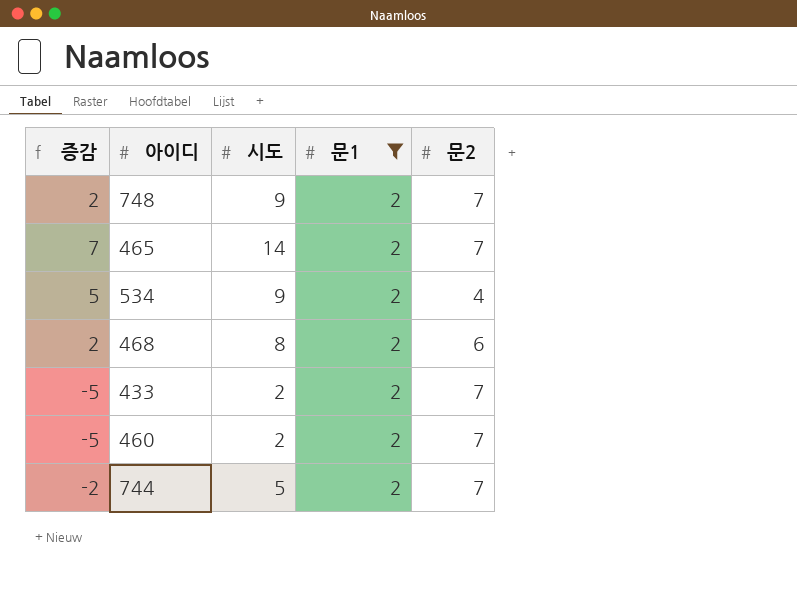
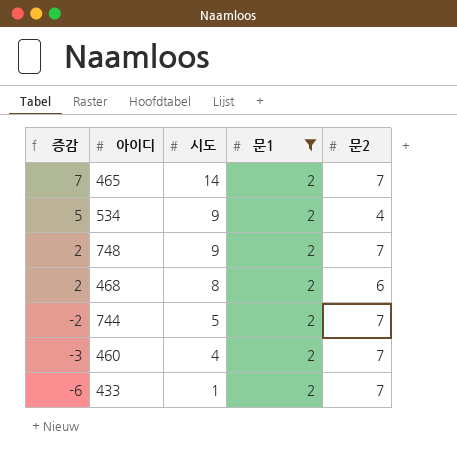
row order: none -> 증감 descending
460 | 증감: -5 -> -3
460 | 시도: 2 -> 4
433 | 증감: -5 -> -6
433 | 시도: 2 -> 1

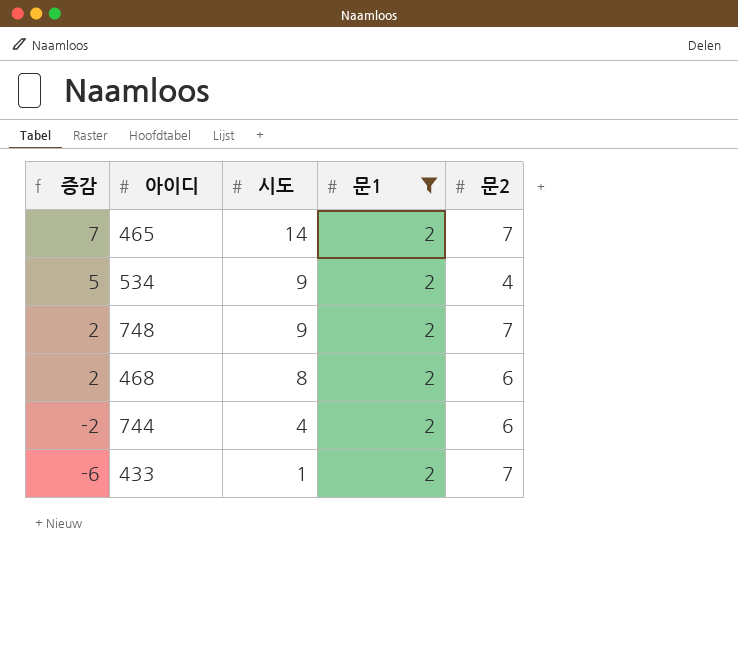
row 460: -3 | 4 | 2 | 7 -> none
744 | 시도: 5 -> 4
744 | 문2: 7 -> 6

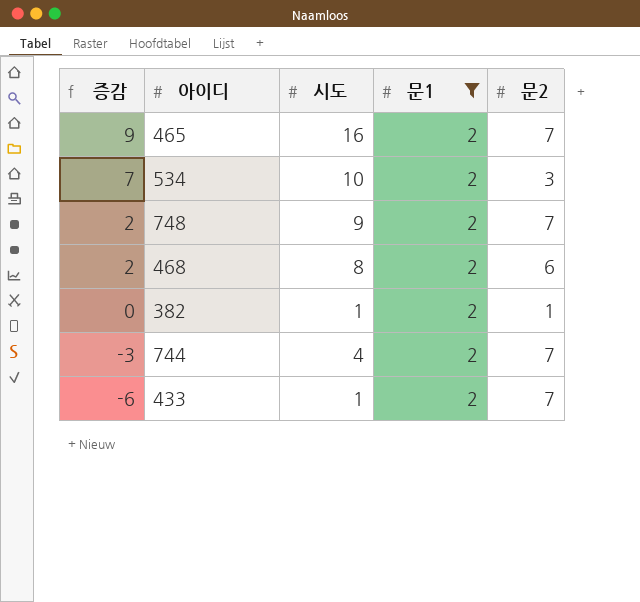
465 | 증감: 7 -> 9
465 | 시도: 14 -> 16
534 | 증감: 5 -> 7
534 | 시도: 9 -> 10
534 | 문2: 4 -> 3
row 382: none -> 0 | 1 | 2 | 1
744 | 증감: -2 -> -3
744 | 문2: 6 -> 7

